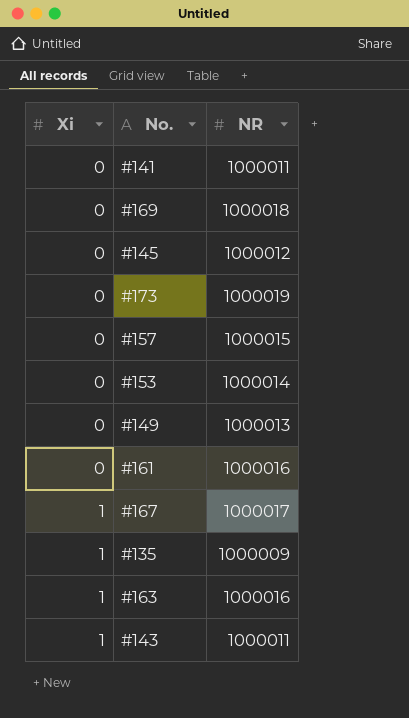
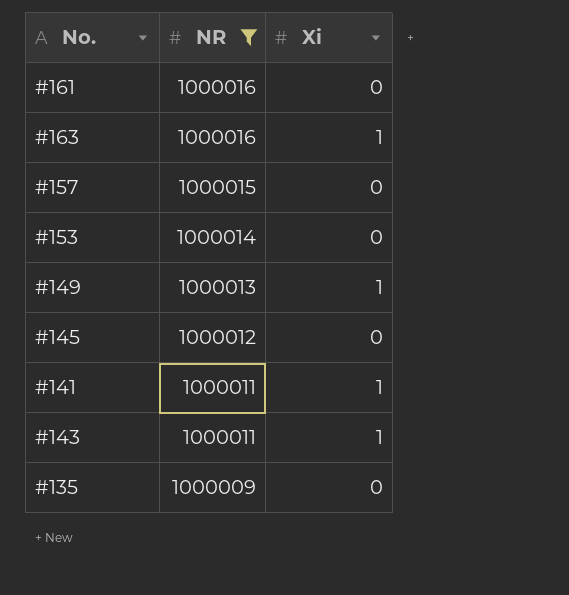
filter: none -> NR <= 1000016
row order: Xi ascending -> NR descending
column Xi | position: 1 -> 3
#149 | Xi: 0 -> 1
#141 | Xi: 0 -> 1
#135 | Xi: 1 -> 0

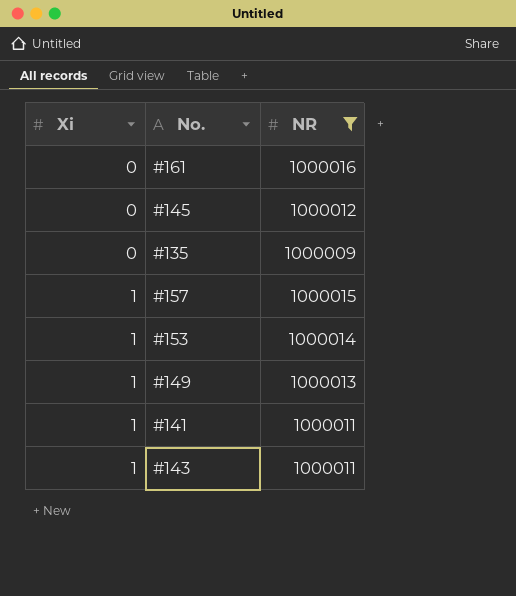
row order: NR descending -> Xi ascending
column Xi | position: 3 -> 1
row #163: 1000016 | 1 -> none
#157 | Xi: 0 -> 1
#153 | Xi: 0 -> 1

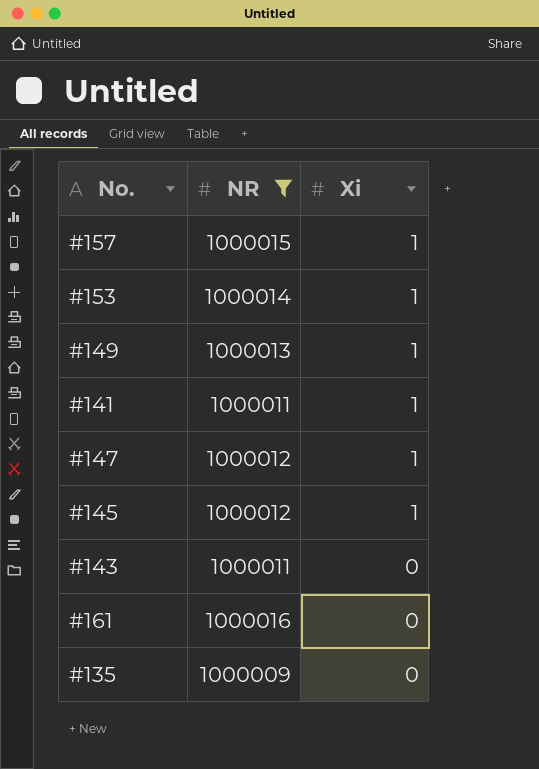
row order: Xi ascending -> Xi descending
column Xi | position: 1 -> 3
row #147: none -> 1000012 | 1
#145 | Xi: 0 -> 1
#143 | Xi: 1 -> 0

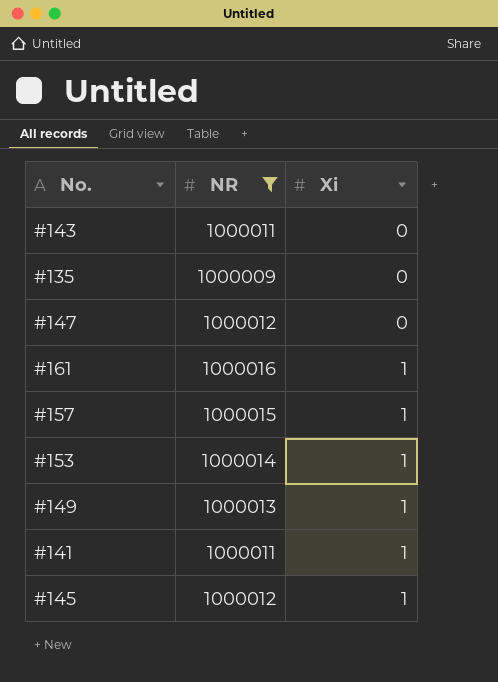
row order: Xi descending -> Xi ascending
#147 | Xi: 1 -> 0
#161 | Xi: 0 -> 1

